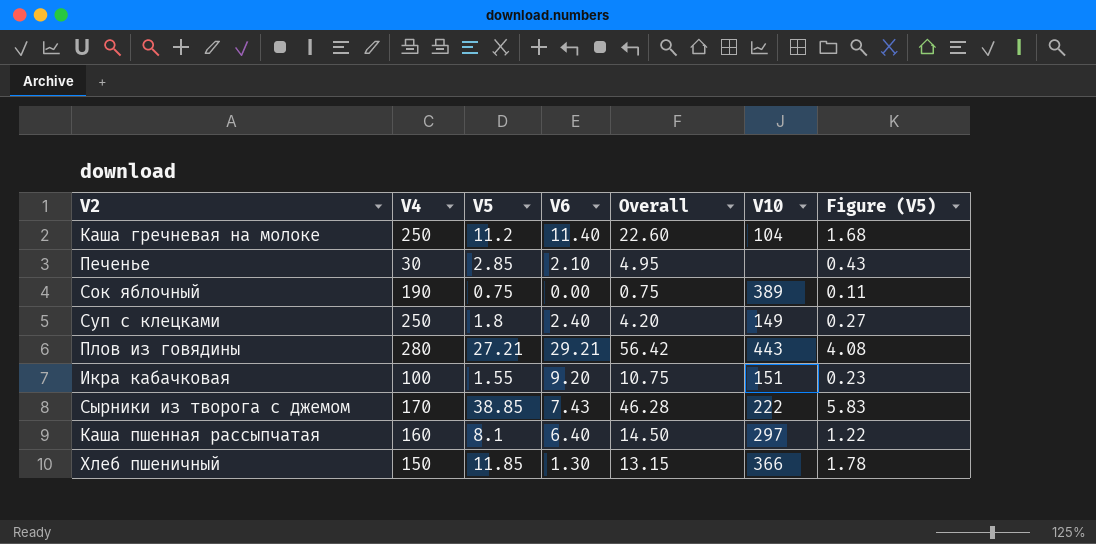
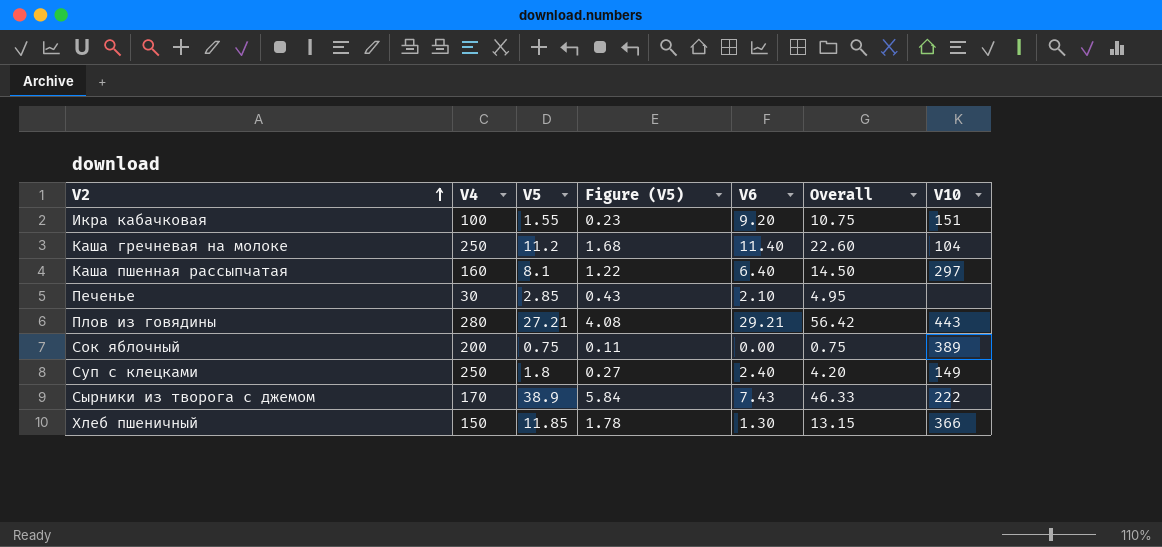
row order: none -> V2 ascending
column Figure (V5) | position: 7 -> 4
Сок яблочный | V4: 190 -> 200
Сырники из творога с джемом | V5: 38.85 -> 38.9
Сырники из творога с джемом | Figure (V5): 5.83 -> 5.84
Сырники из творога с джемом | Overall: 46.28 -> 46.33

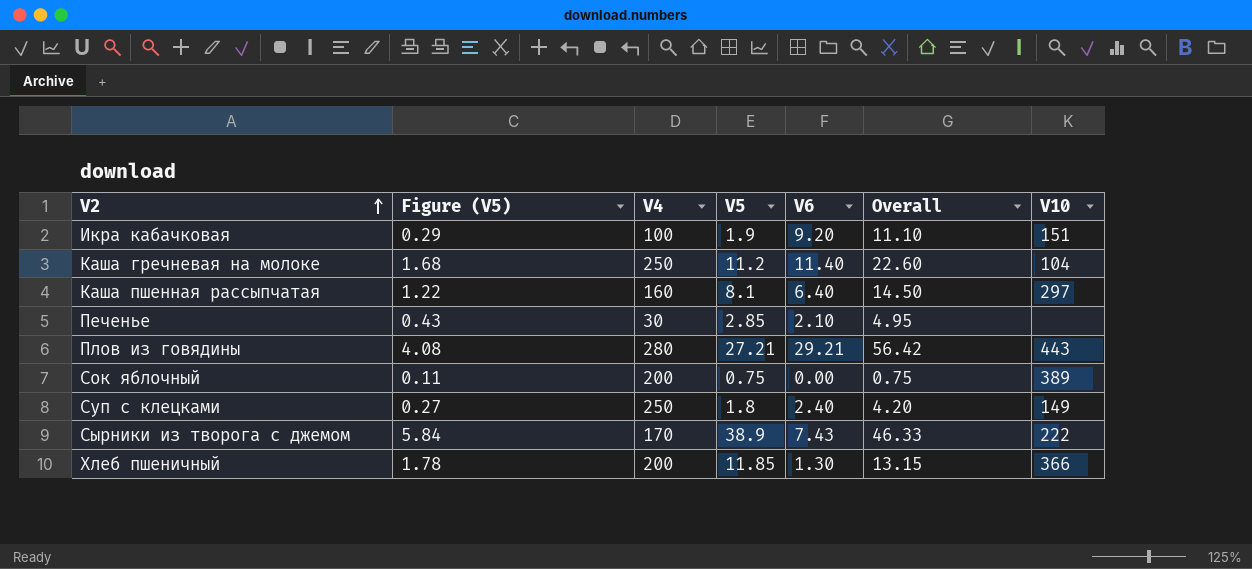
column Figure (V5) | position: 4 -> 2
Икра кабачковая | Figure (V5): 0.23 -> 0.29
Икра кабачковая | V5: 1.55 -> 1.9
Икра кабачковая | Overall: 10.75 -> 11.10
Хлеб пшеничный | V4: 150 -> 200

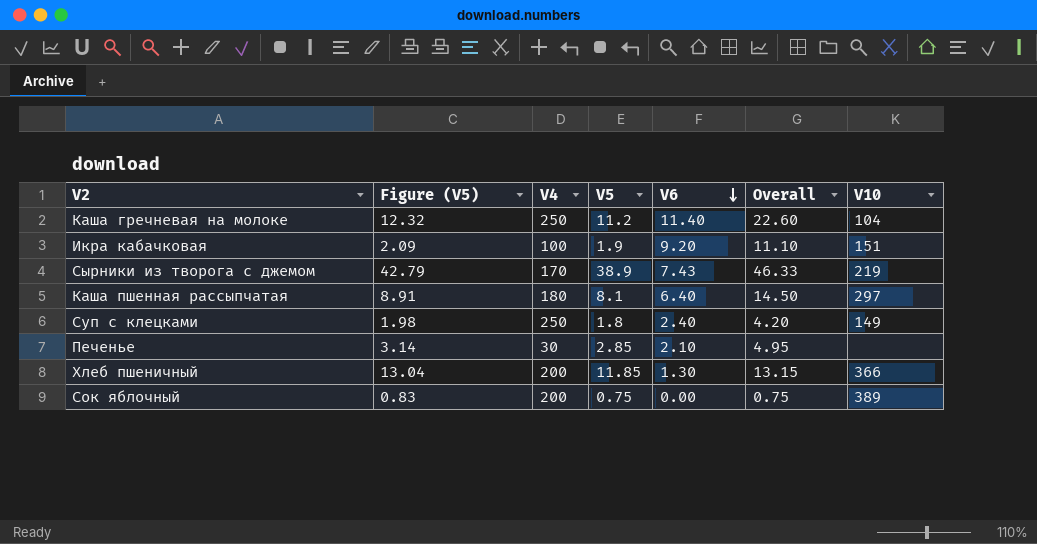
row order: V2 ascending -> V6 descending
column Figure (V5) | formula: [V5] * 0.15 -> [V5] * 1.1
row Плов из говядины: 4.08 | 280 | 27.21 | 29.21 | 56.42 | 443 -> none
Сырники из творога с джемом | V10: 222 -> 219
Каша пшенная рассыпчатая | V4: 160 -> 180

